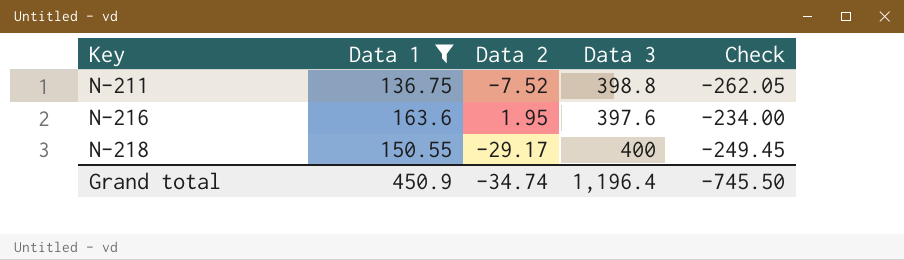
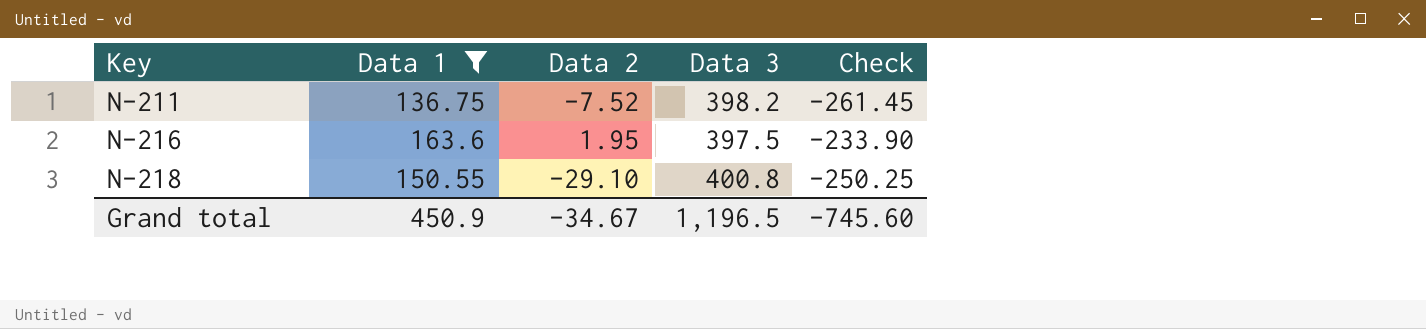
N-211 | Data 3: 398.8 -> 398.2
N-211 | Check: -262.05 -> -261.45
N-216 | Data 3: 397.6 -> 397.5
N-216 | Check: -234.00 -> -233.90
N-218 | Data 2: -29.17 -> -29.10
N-218 | Data 3: 400 -> 400.8
N-218 | Check: -249.45 -> -250.25
Grand total | Data 2: -34.74 -> -34.67
Grand total | Data 3: 1,196.4 -> 1,196.5
Grand total | Check: -745.50 -> -745.60

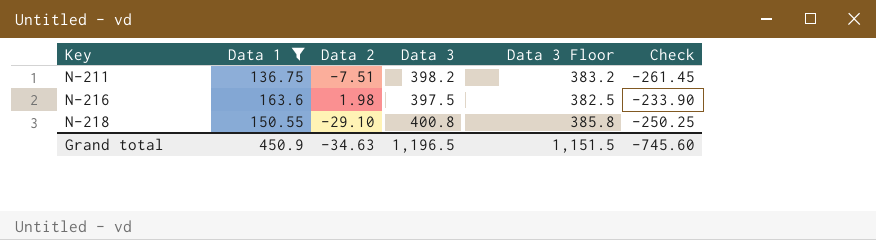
column Data 3 Floor | formula: none -> [Data 3] - 15
N-211 | Data 2: -7.52 -> -7.51
N-216 | Data 2: 1.95 -> 1.98
Grand total | Data 2: -34.67 -> -34.63

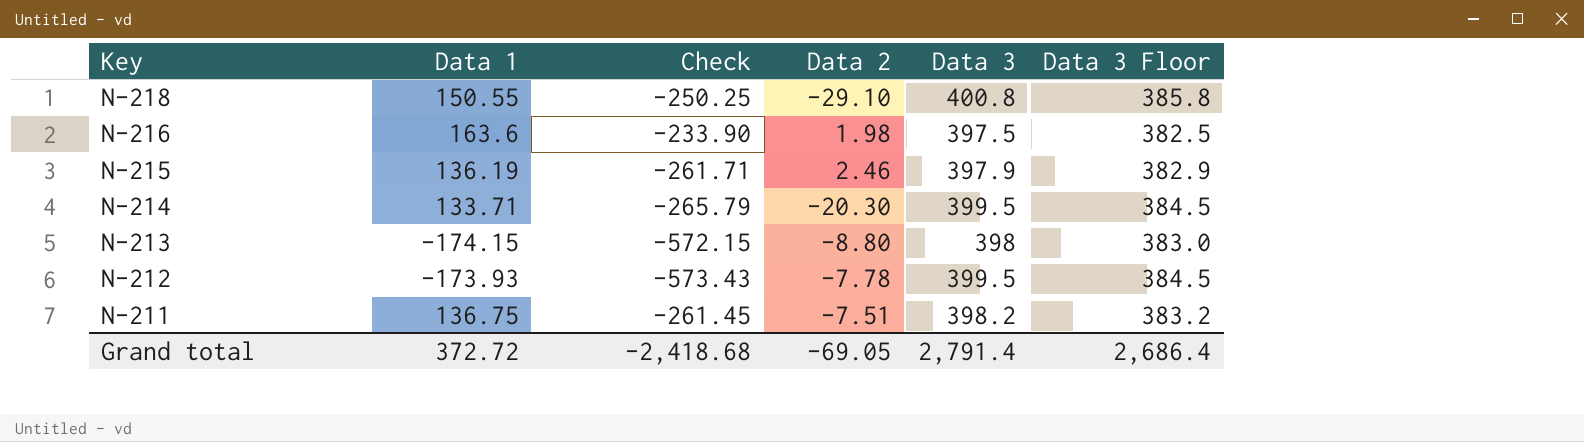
filter: Data 1 >= 136.75 -> none
row order: Key ascending -> Key descending
column Check | position: 6 -> 3
Grand total | Data 1: 450.9 -> 372.72
Grand total | Check: -745.60 -> -2,418.68
Grand total | Data 2: -34.63 -> -69.05
Grand total | Data 3: 1,196.5 -> 2,791.4
Grand total | Data 3 Floor: 1,151.5 -> 2,686.4

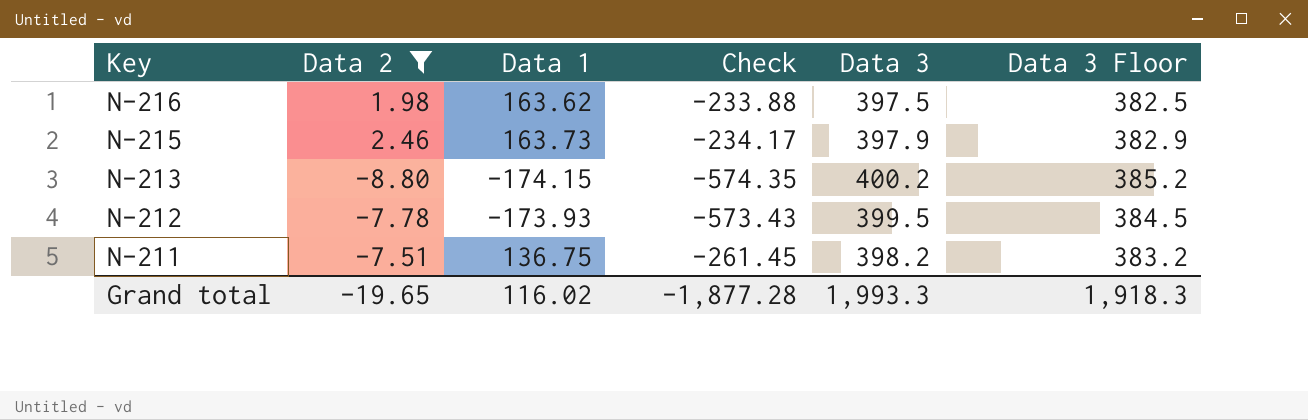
filter: none -> Data 2 >= -8.80
column Data 2 | position: 4 -> 2
N-216 | Data 1: 163.6 -> 163.62
N-216 | Check: -233.90 -> -233.88
N-215 | Data 1: 136.19 -> 163.73
N-215 | Check: -261.71 -> -234.17
N-213 | Check: -572.15 -> -574.35
N-213 | Data 3: 398 -> 400.2
N-213 | Data 3 Floor: 383.0 -> 385.2
Grand total | Data 2: -69.05 -> -19.65
Grand total | Data 1: 372.72 -> 116.02
Grand total | Check: -2,418.68 -> -1,877.28
Grand total | Data 3: 2,791.4 -> 1,993.3
Grand total | Data 3 Floor: 2,686.4 -> 1,918.3

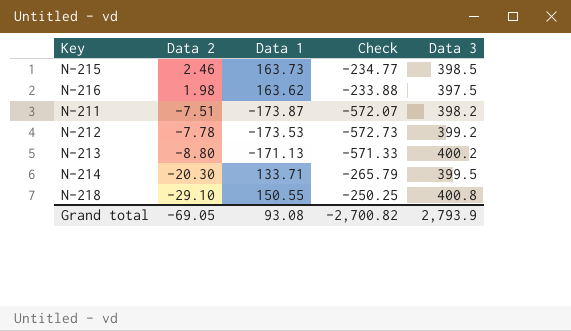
filter: Data 2 >= -8.80 -> none
row order: Key descending -> Data 2 descending
column Data 3 Floor | formula: [Data 3] - 15 -> none
N-215 | Check: -234.17 -> -234.77
N-215 | Data 3: 397.9 -> 398.5
N-211 | Data 1: 136.75 -> -173.87
N-211 | Check: -261.45 -> -572.07
N-212 | Data 1: -173.93 -> -173.53
N-212 | Check: -573.43 -> -572.73
N-212 | Data 3: 399.5 -> 399.2
N-213 | Data 1: -174.15 -> -171.13
N-213 | Check: -574.35 -> -571.33
Grand total | Data 2: -19.65 -> -69.05
Grand total | Data 1: 116.02 -> 93.08
Grand total | Check: -1,877.28 -> -2,700.82
Grand total | Data 3: 1,993.3 -> 2,793.9

